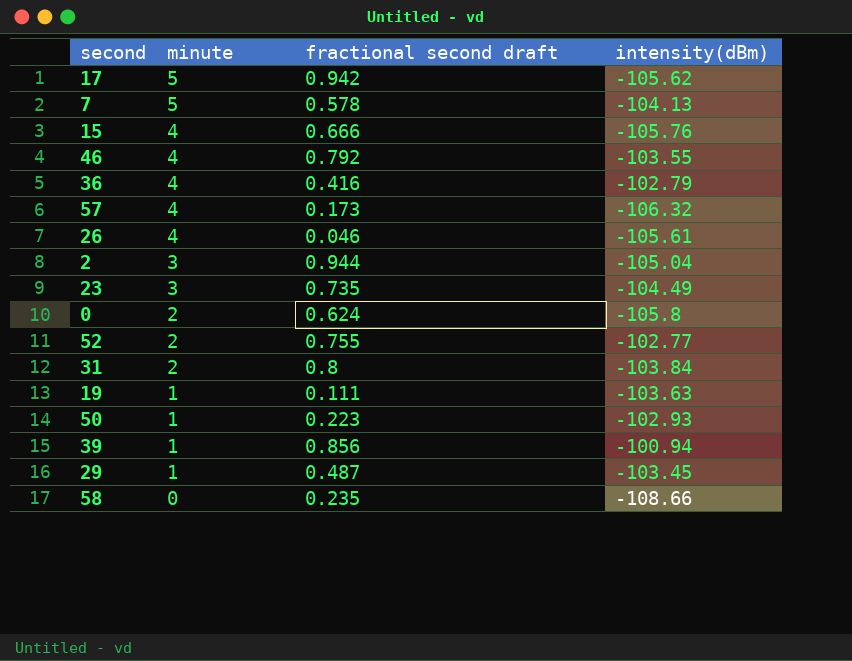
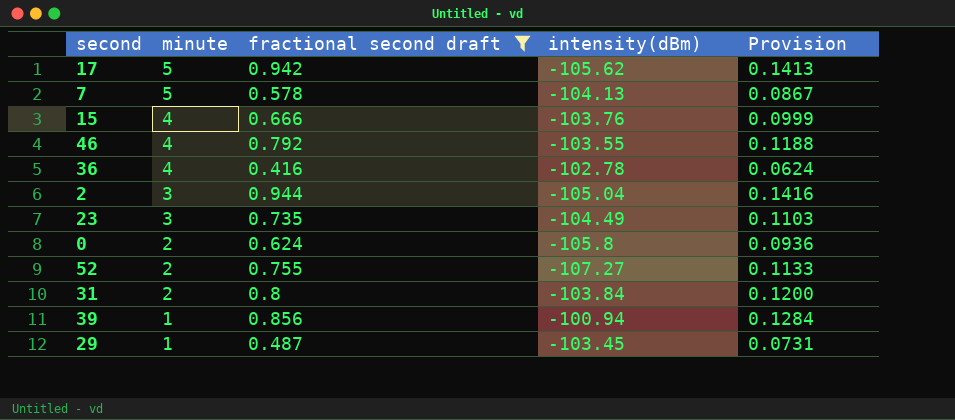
filter: none -> fractional second draft >= 0.416
column Provision | formula: none -> [fractional second draft] * 0.15
15 | intensity(dBm): -105.76 -> -103.76
36 | intensity(dBm): -102.79 -> -102.78
52 | intensity(dBm): -102.77 -> -107.27

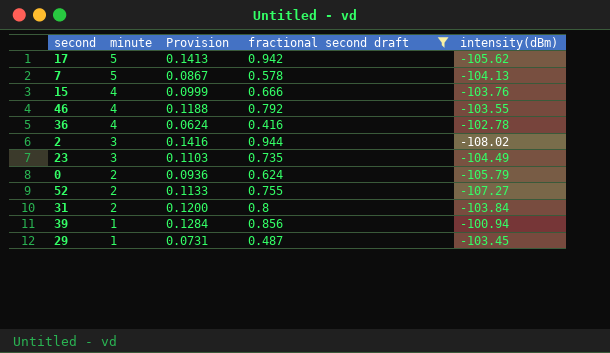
column Provision | position: 5 -> 3
2 | intensity(dBm): -105.04 -> -108.02
0 | intensity(dBm): -105.8 -> -105.79

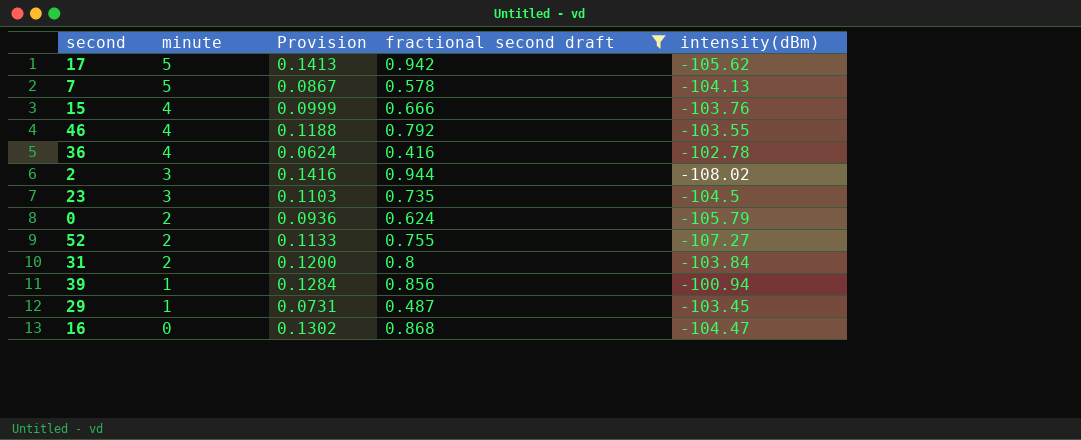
23 | intensity(dBm): -104.49 -> -104.5
row 16: none -> 0 | 0.1302 | 0.868 | -104.47

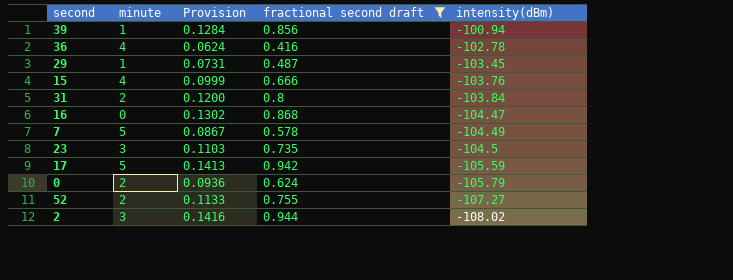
row order: minute descending -> intensity(dBm) descending
row 46: 4 | 0.1188 | 0.792 | -103.55 -> none
7 | intensity(dBm): -104.13 -> -104.49
17 | intensity(dBm): -105.62 -> -105.59

